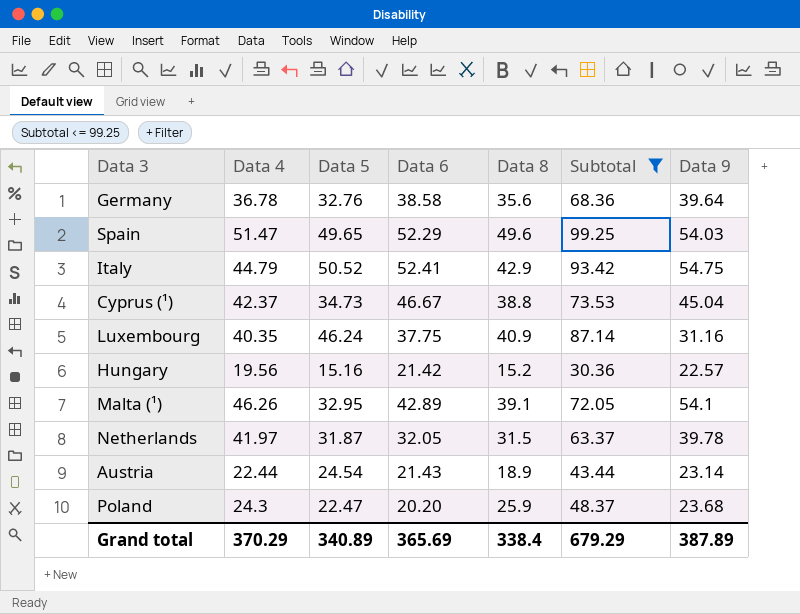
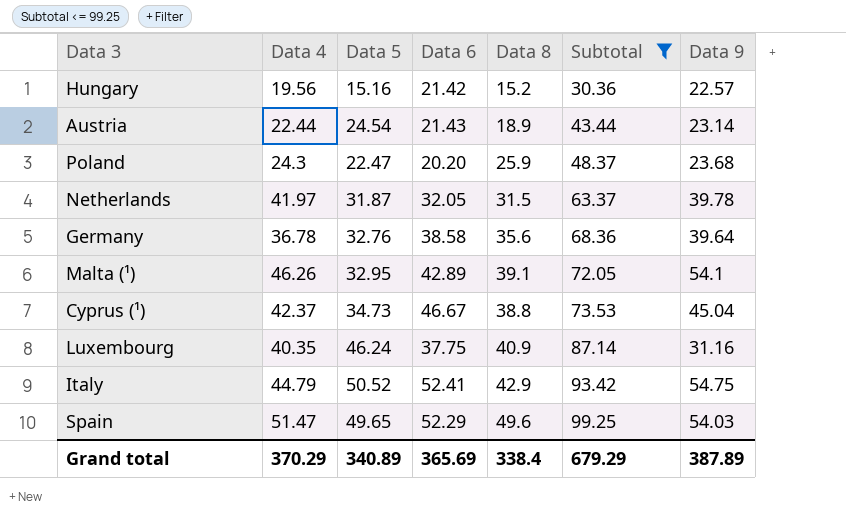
row order: none -> Subtotal ascending

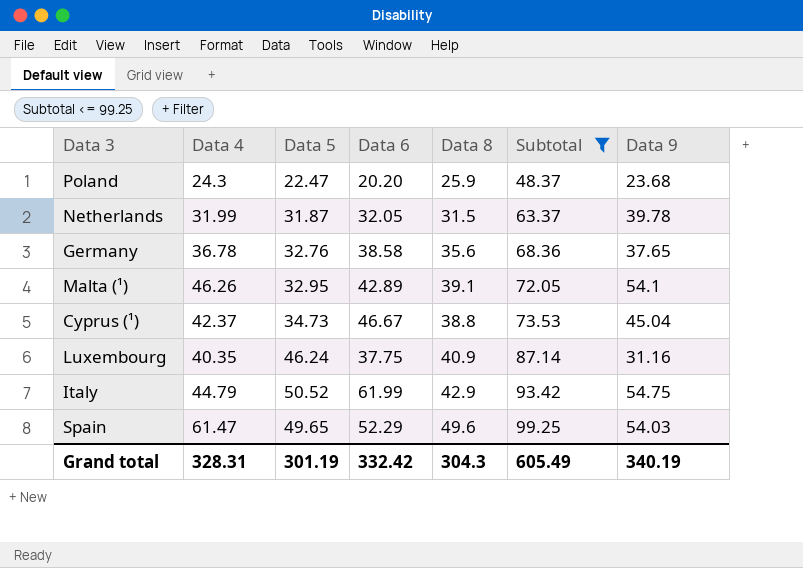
row Hungary: 19.56 | 15.16 | 21.42 | 15.2 | 30.36 | 22.57 -> none
row Austria: 22.44 | 24.54 | 21.43 | 18.9 | 43.44 | 23.14 -> none
Netherlands | Data 4: 41.97 -> 31.99
Germany | Data 9: 39.64 -> 37.65
Italy | Data 6: 52.41 -> 61.99
Spain | Data 4: 51.47 -> 61.47
Grand total | Data 4: 370.29 -> 328.31
Grand total | Data 5: 340.89 -> 301.19
Grand total | Data 6: 365.69 -> 332.42
Grand total | Data 8: 338.4 -> 304.3
Grand total | Subtotal: 679.29 -> 605.49
Grand total | Data 9: 387.89 -> 340.19

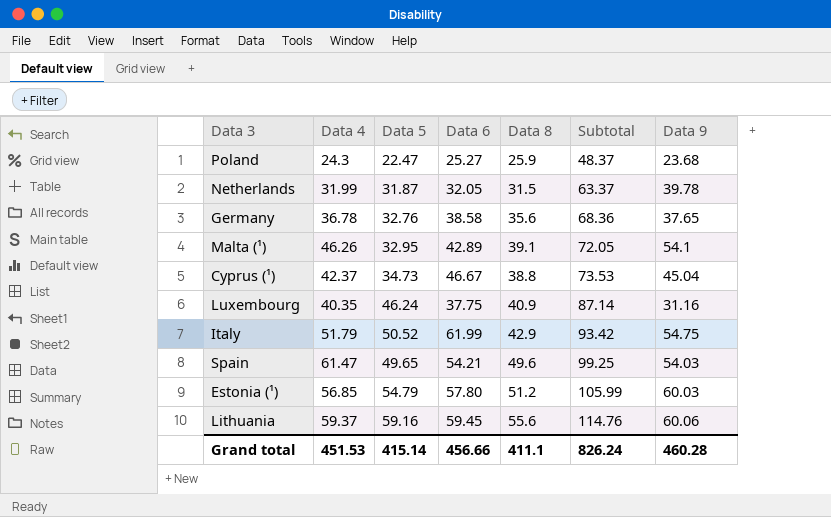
filter: Subtotal <= 99.25 -> none
Poland | Data 6: 20.20 -> 25.27
Italy | Data 4: 44.79 -> 51.79
Spain | Data 6: 52.29 -> 54.21
Grand total | Data 4: 328.31 -> 451.53
Grand total | Data 5: 301.19 -> 415.14
Grand total | Data 6: 332.42 -> 456.66
Grand total | Data 8: 304.3 -> 411.1
Grand total | Subtotal: 605.49 -> 826.24
Grand total | Data 9: 340.19 -> 460.28

